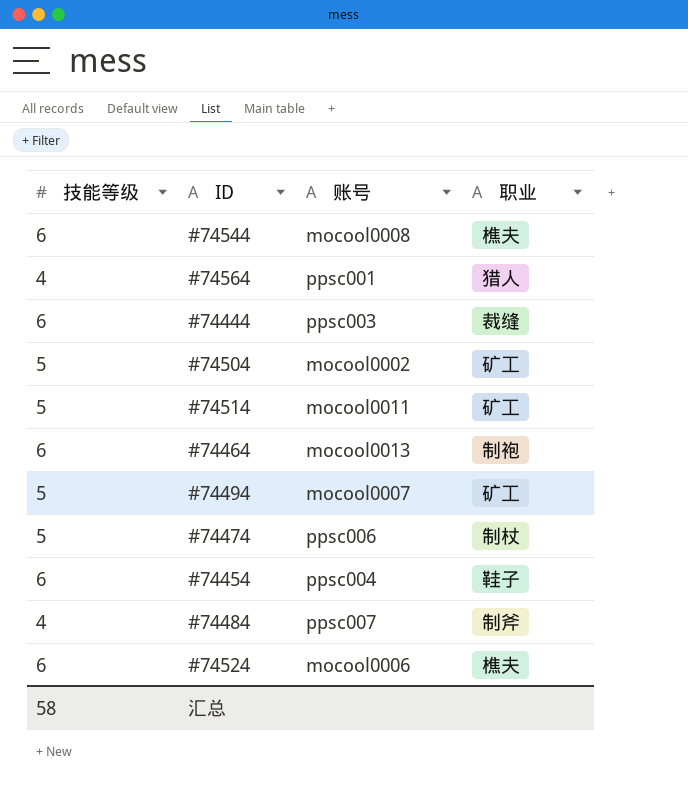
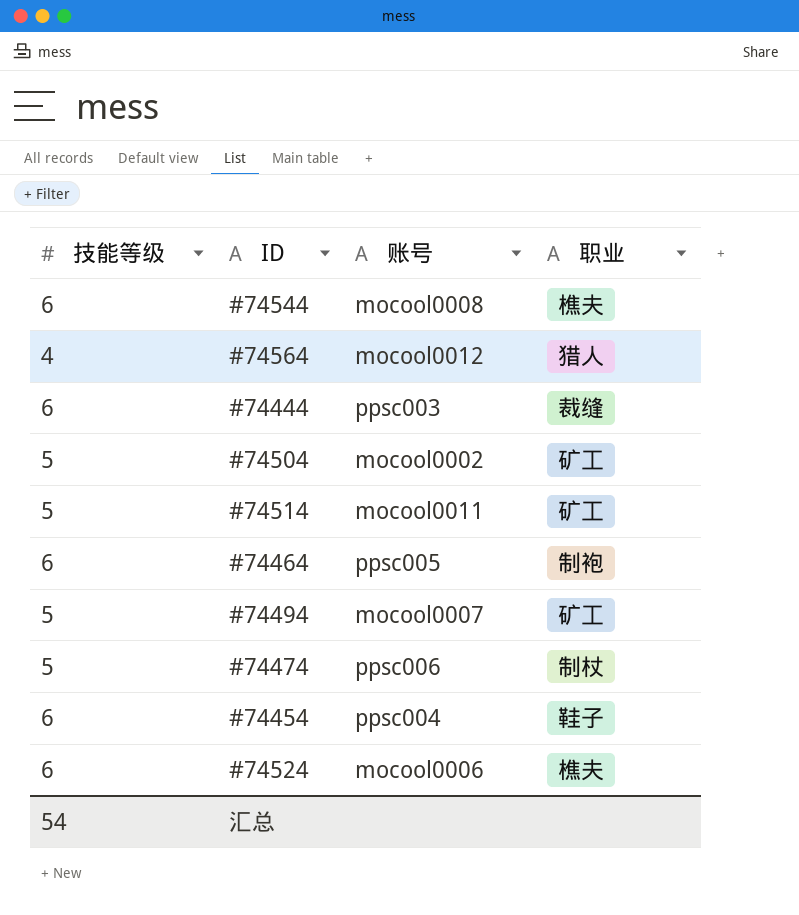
row #74484: 4 | ppsc007 | 制斧 -> none
#74564 | 账号: ppsc001 -> mocool0012
#74464 | 账号: mocool0013 -> ppsc005
汇总 | 技能等级: 58 -> 54

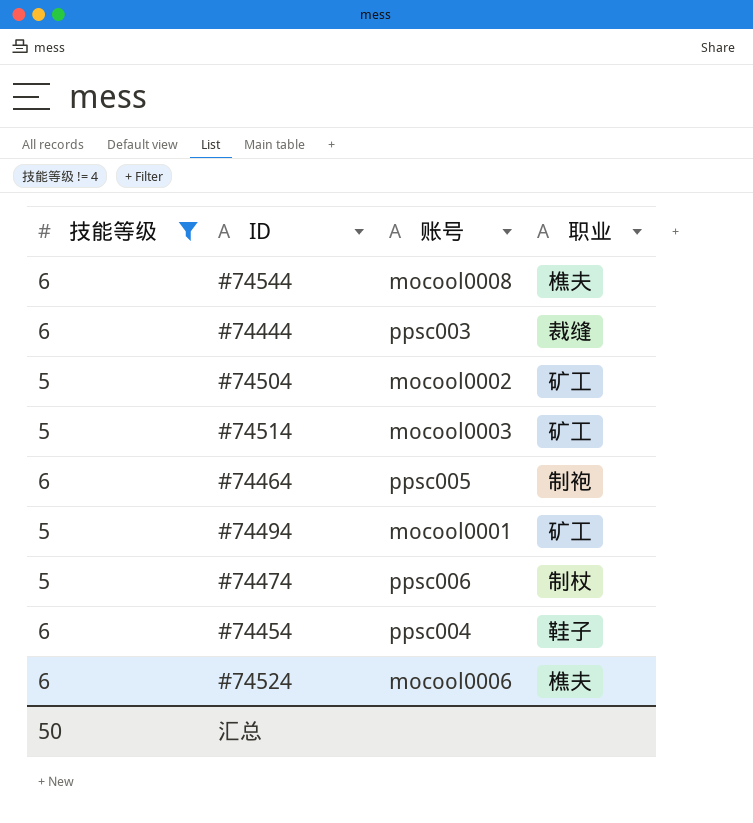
filter: none -> 技能等级 != 4
#74514 | 账号: mocool0011 -> mocool0003
#74494 | 账号: mocool0007 -> mocool0001
汇总 | 技能等级: 54 -> 50

